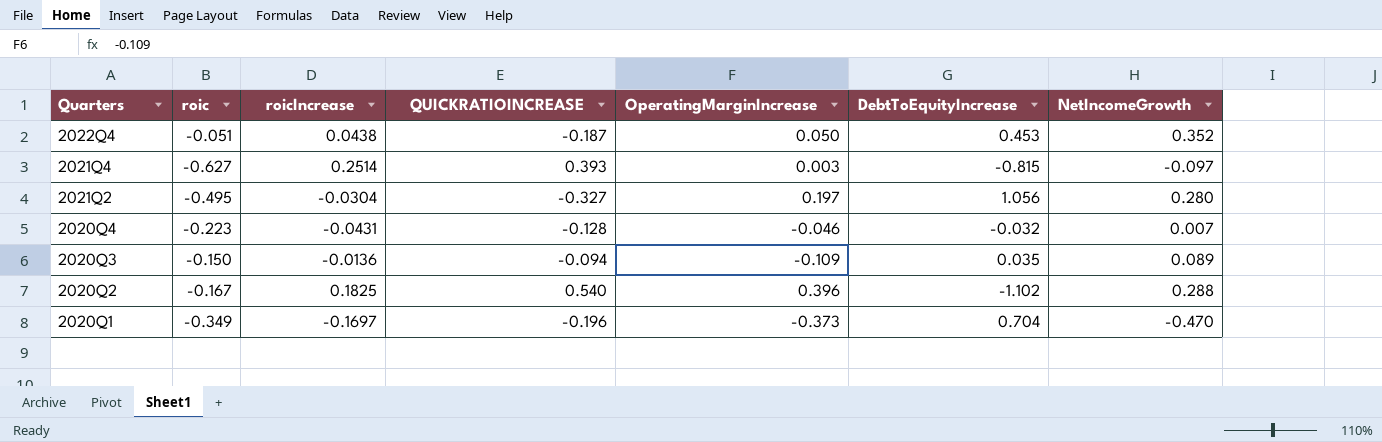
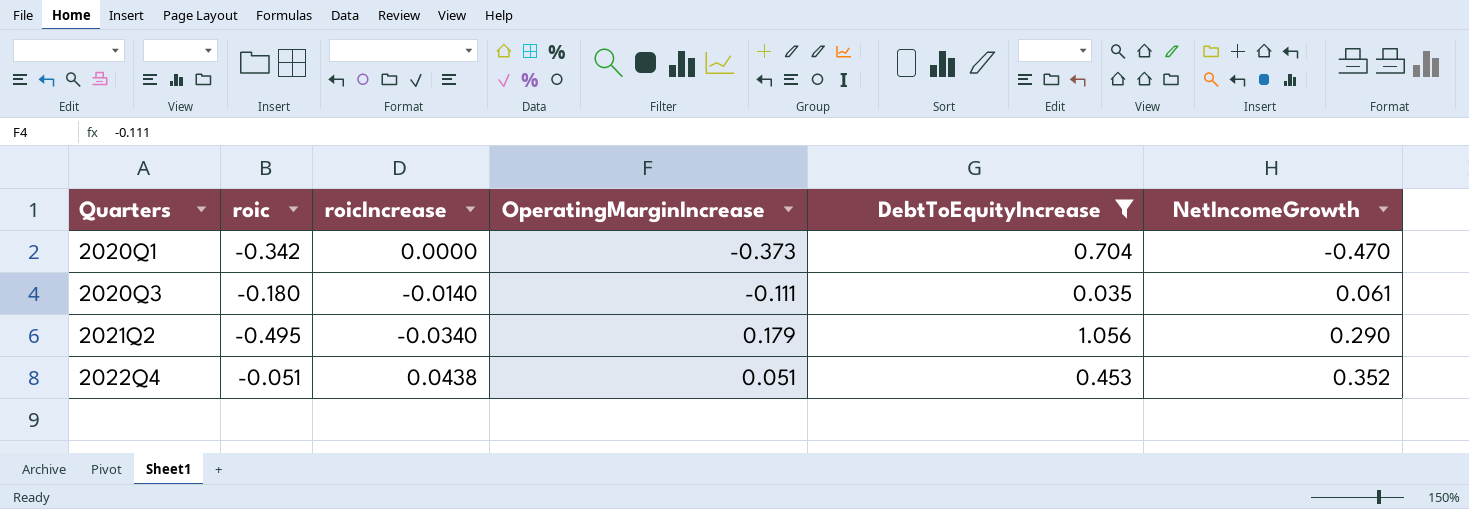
filter: none -> DebtToEquityIncrease >= 0.035
row order: Quarters descending -> Quarters ascending
column QUICKRATIOINCREASE | position: 4 -> none
2020Q1 | roic: -0.349 -> -0.342
2020Q1 | roicIncrease: -0.1697 -> 0.0000
2020Q3 | roic: -0.150 -> -0.180
2020Q3 | roicIncrease: -0.0136 -> -0.0140
2020Q3 | OperatingMarginIncrease: -0.109 -> -0.111
2020Q3 | NetIncomeGrowth: 0.089 -> 0.061
2021Q2 | roicIncrease: -0.0304 -> -0.0340
2021Q2 | OperatingMarginIncrease: 0.197 -> 0.179
2021Q2 | NetIncomeGrowth: 0.280 -> 0.290
2022Q4 | OperatingMarginIncrease: 0.050 -> 0.051

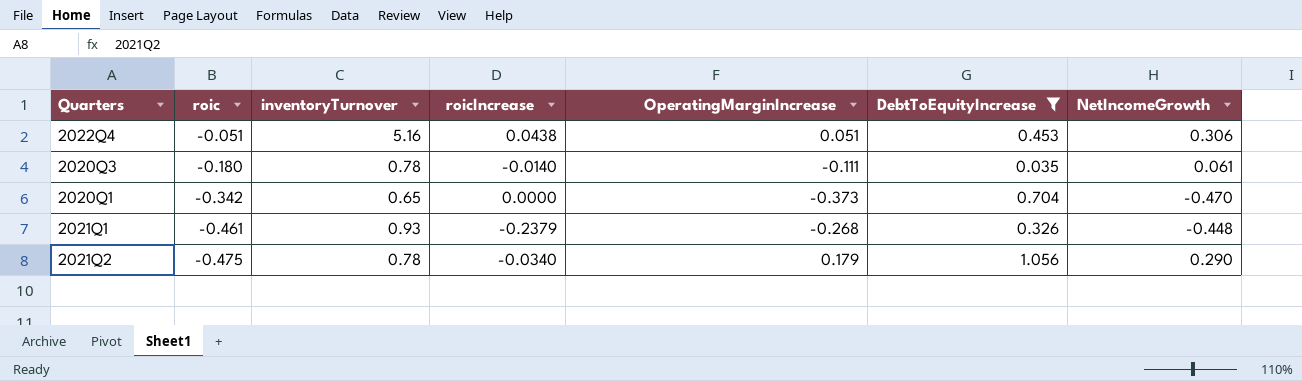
row order: Quarters ascending -> roic descending
column inventoryTurnover | position: none -> 3
2022Q4 | NetIncomeGrowth: 0.352 -> 0.306
row 2021Q1: none -> -0.461 | 0.93 | -0.2379 | -0.268 | 0.326 | -0.448
2021Q2 | roic: -0.495 -> -0.475

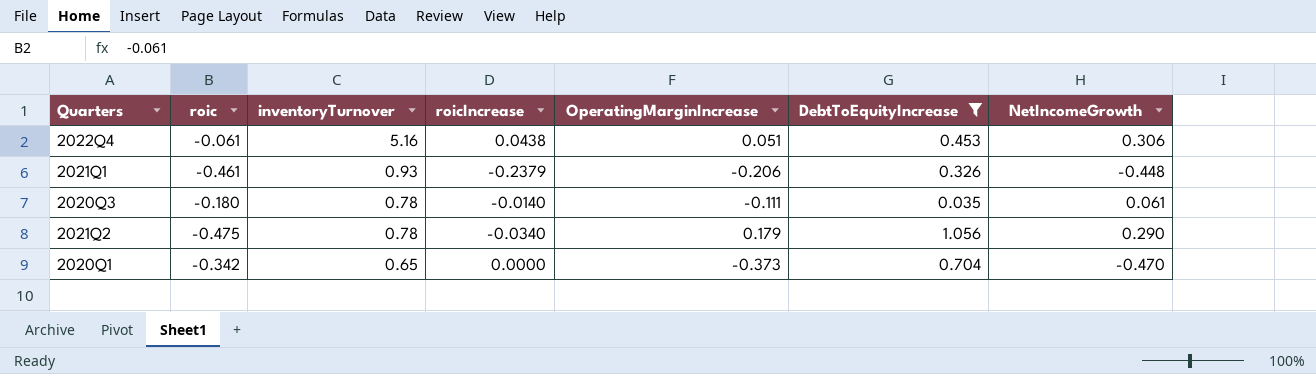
row order: roic descending -> inventoryTurnover descending
2022Q4 | roic: -0.051 -> -0.061
2021Q1 | OperatingMarginIncrease: -0.268 -> -0.206

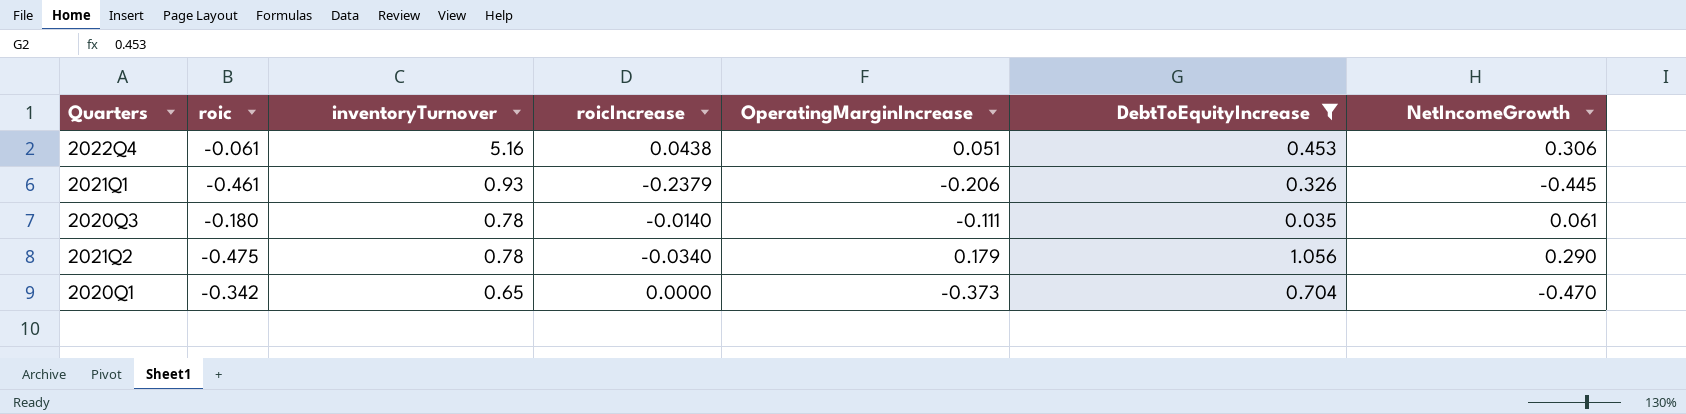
2021Q1 | NetIncomeGrowth: -0.448 -> -0.445

